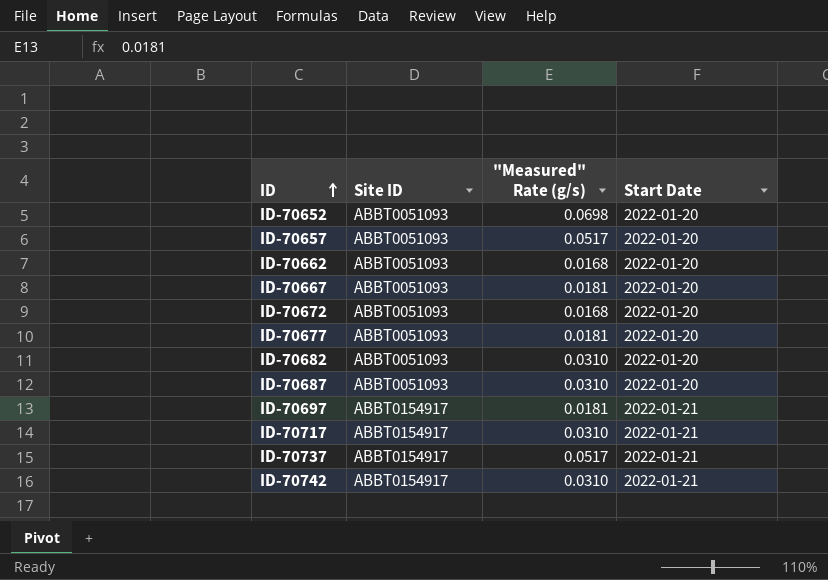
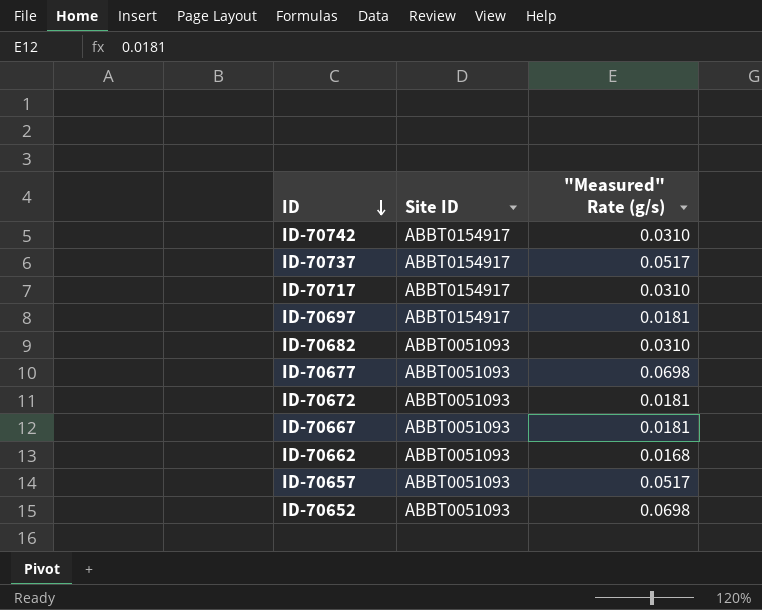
row order: ID ascending -> ID descending
column Start Date | position: 4 -> none
row ID-70687: ABBT0051093 | 0.0310 | 2022-01-20 -> none
ID-70677 | "Measured" Rate (g/s): 0.0181 -> 0.0698
ID-70672 | "Measured" Rate (g/s): 0.0168 -> 0.0181

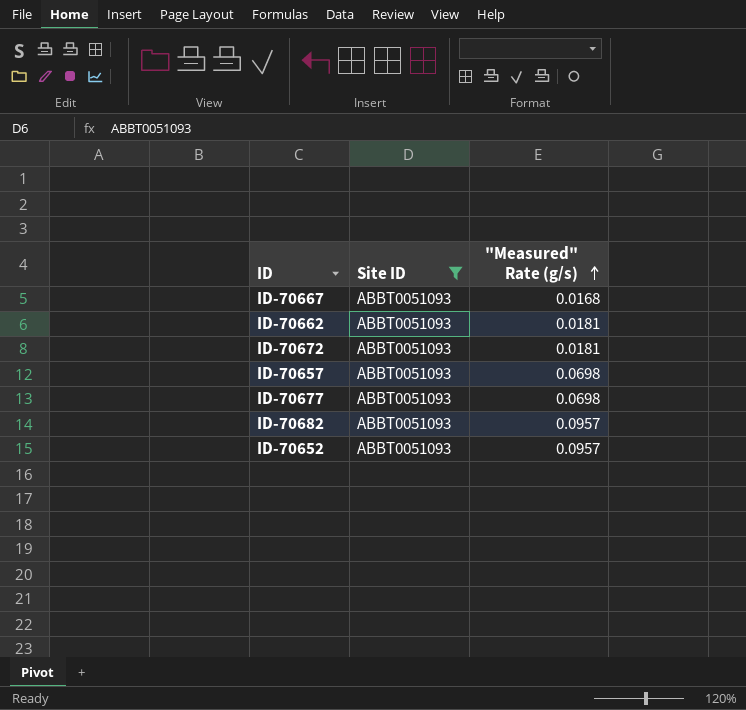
filter: none -> Site ID = ABBT0051093
row order: ID descending -> "Measured" Rate (g/s) ascending
ID-70667 | "Measured" Rate (g/s): 0.0181 -> 0.0168
ID-70662 | "Measured" Rate (g/s): 0.0168 -> 0.0181
ID-70657 | "Measured" Rate (g/s): 0.0517 -> 0.0698
ID-70682 | "Measured" Rate (g/s): 0.0310 -> 0.0957
ID-70652 | "Measured" Rate (g/s): 0.0698 -> 0.0957

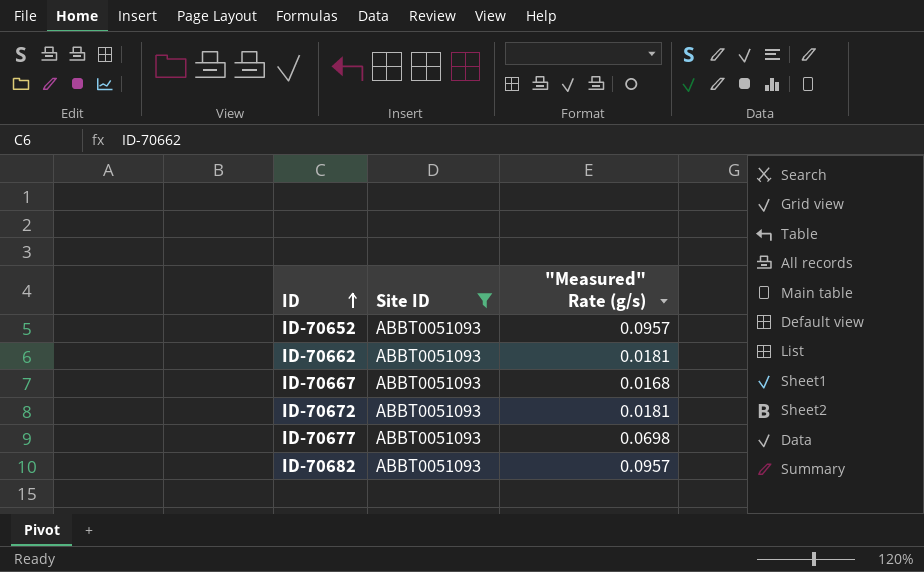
row order: "Measured" Rate (g/s) ascending -> ID ascending
row ID-70657: ABBT0051093 | 0.0698 -> none

